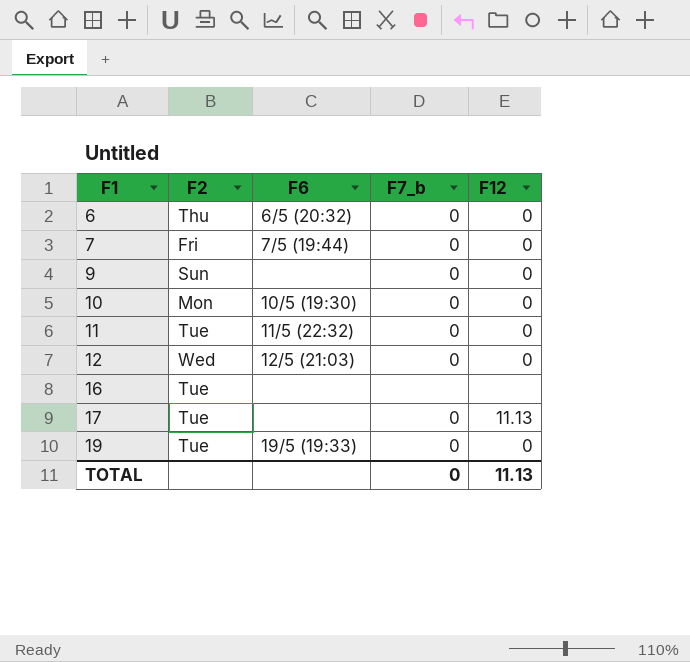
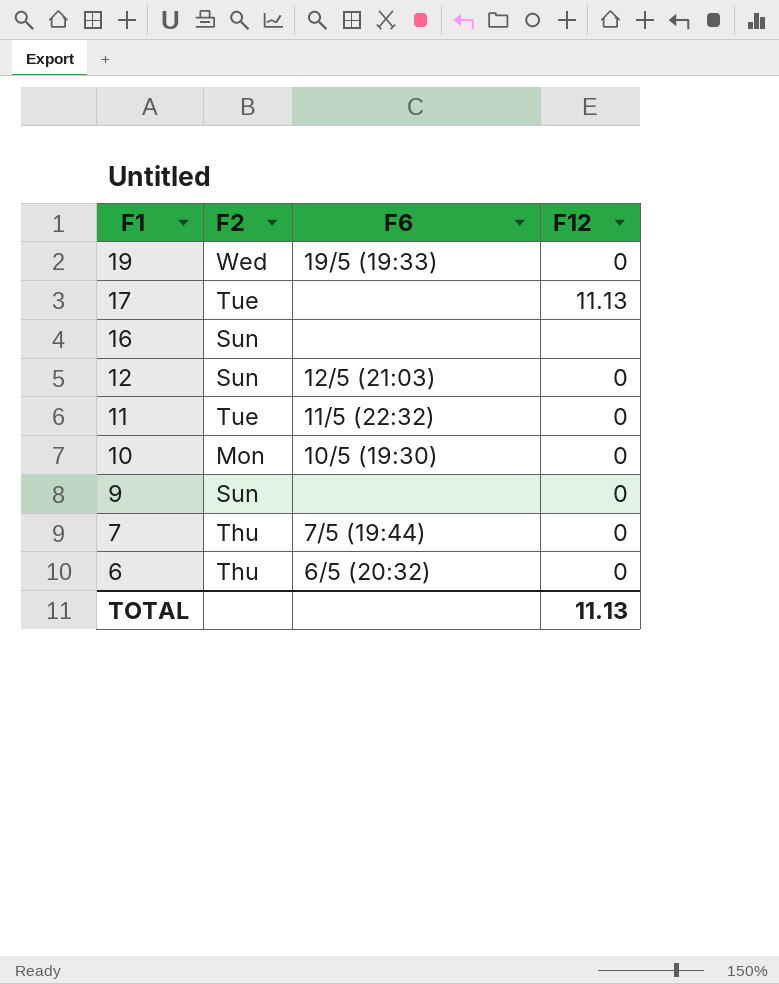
row order: F1 ascending -> F1 descending
column F7_b | position: 4 -> none
19 | F2: Tue -> Wed
16 | F2: Tue -> Sun
12 | F2: Wed -> Sun
7 | F2: Fri -> Thu

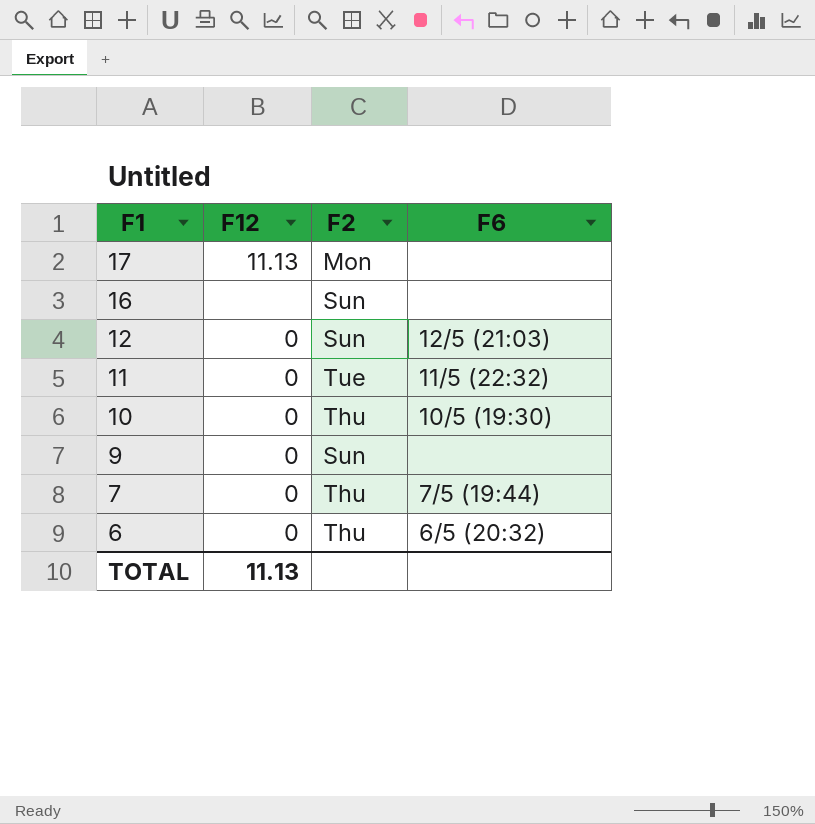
column F12 | position: 4 -> 2
row 19: Wed | 19/5 (19:33) | 0 -> none
17 | F2: Tue -> Mon
10 | F2: Mon -> Thu

